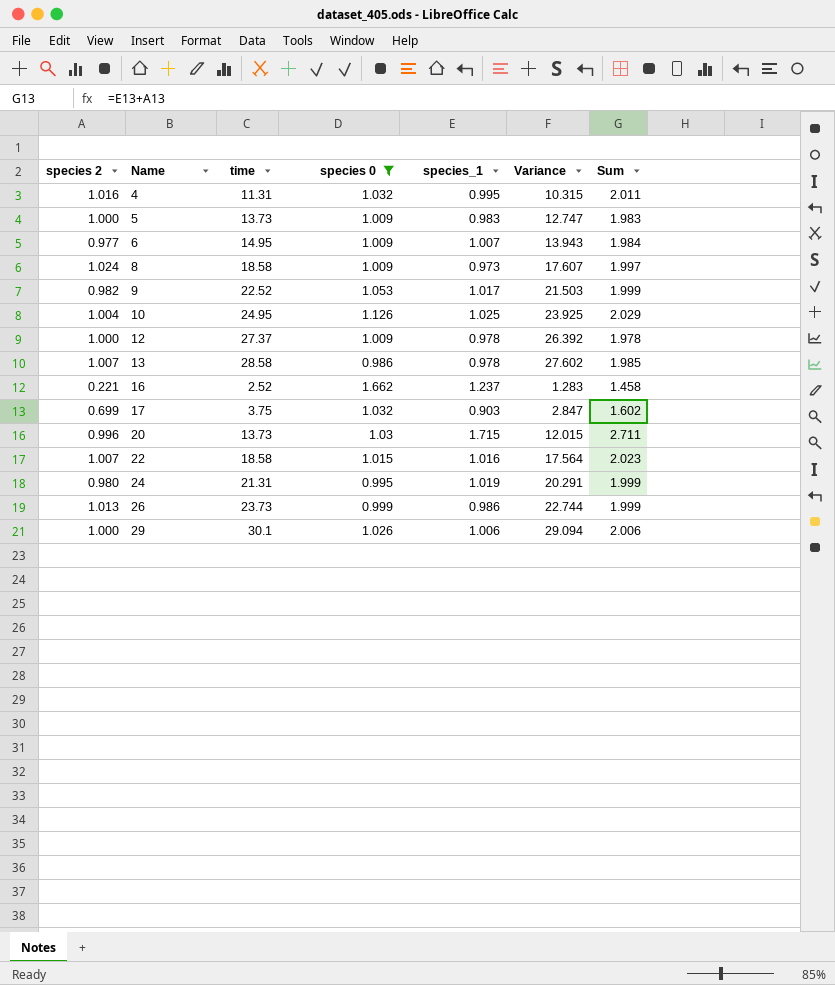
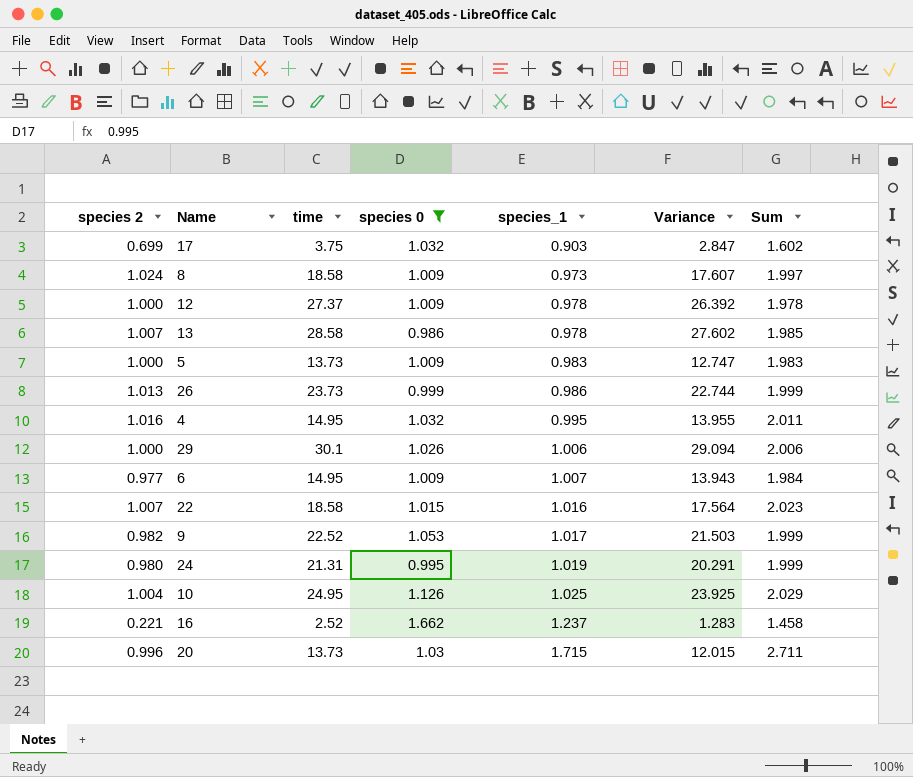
row order: Name ascending -> species_1 ascending
4 | time: 11.31 -> 14.95
4 | Variance: 10.315 -> 13.955

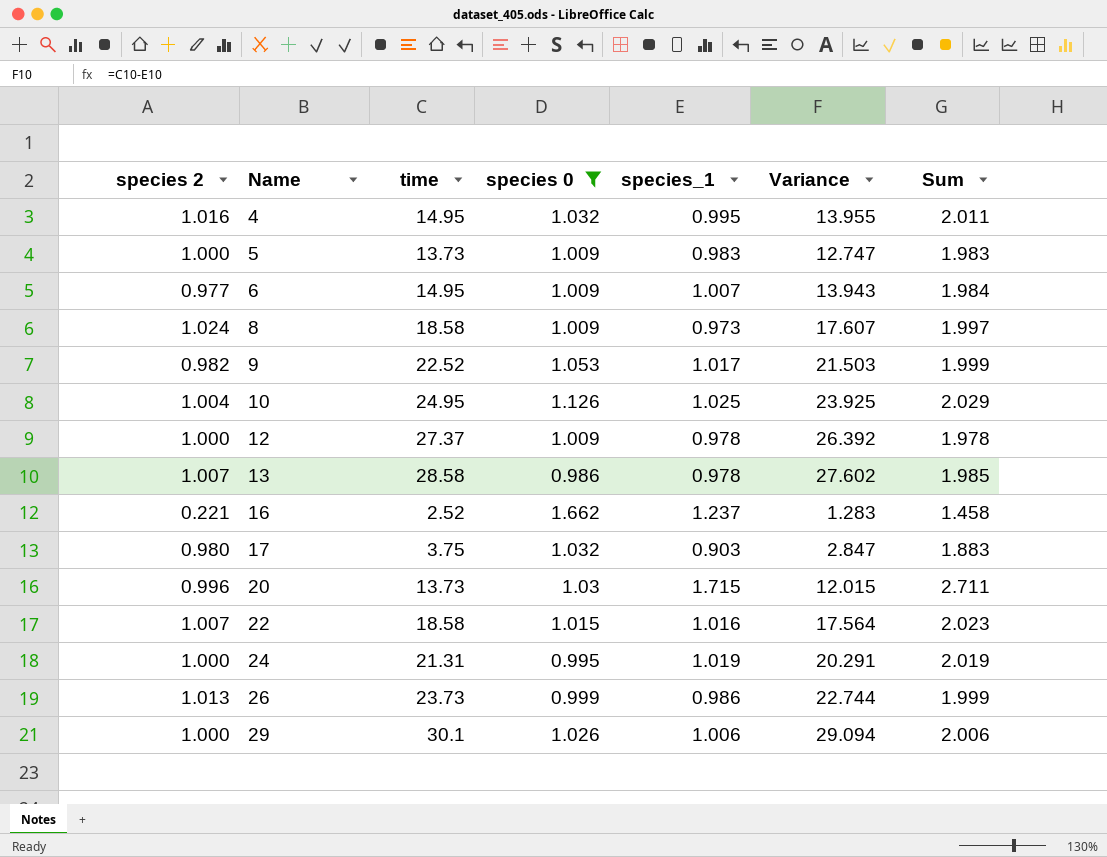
row order: species_1 ascending -> Name ascending
17 | species 2: 0.699 -> 0.980
17 | Sum: 1.602 -> 1.883
24 | species 2: 0.980 -> 1.000
24 | Sum: 1.999 -> 2.019

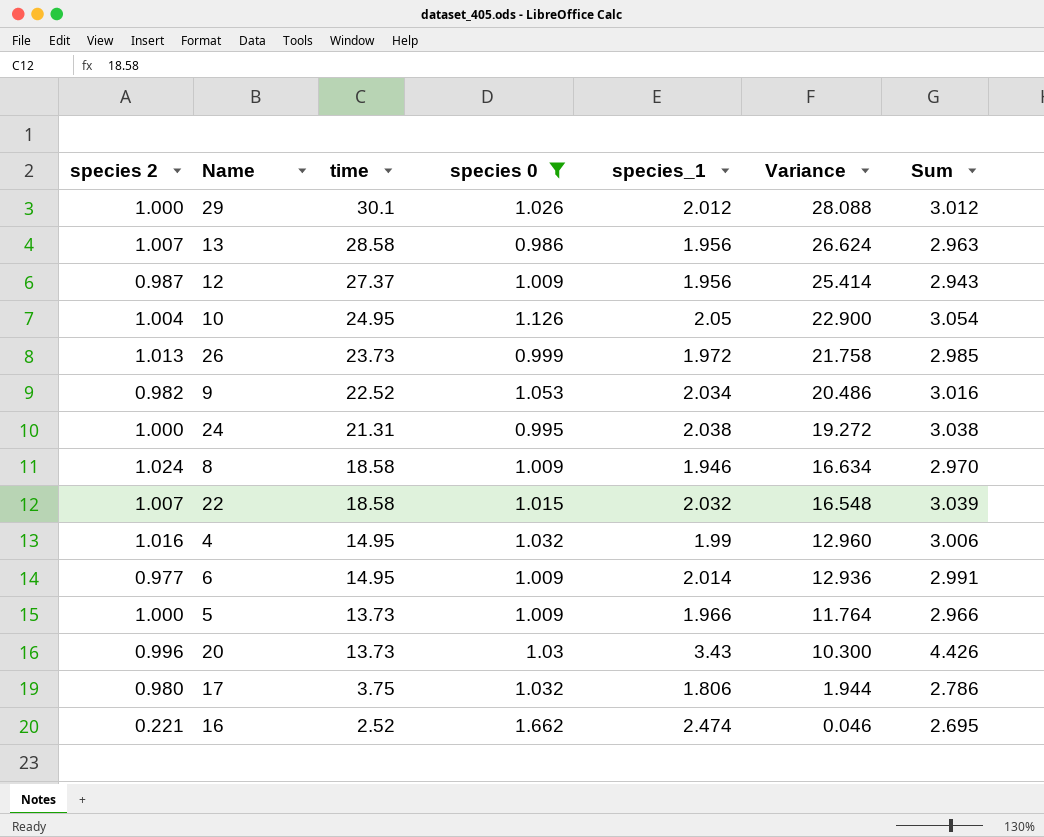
row order: Name ascending -> time descending
29 | species_1: 1.006 -> 2.012
29 | Variance: 29.094 -> 28.088
29 | Sum: 2.006 -> 3.012
13 | species_1: 0.978 -> 1.956
13 | Variance: 27.602 -> 26.624
13 | Sum: 1.985 -> 2.963
12 | species 2: 1.000 -> 0.987
12 | species_1: 0.978 -> 1.956
12 | Variance: 26.392 -> 25.414
12 | Sum: 1.978 -> 2.943
10 | species_1: 1.025 -> 2.05
10 | Variance: 23.925 -> 22.900
10 | Sum: 2.029 -> 3.054
26 | species_1: 0.986 -> 1.972
26 | Variance: 22.744 -> 21.758
26 | Sum: 1.999 -> 2.985
9 | species_1: 1.017 -> 2.034
9 | Variance: 21.503 -> 20.486
9 | Sum: 1.999 -> 3.016
24 | species_1: 1.019 -> 2.038
24 | Variance: 20.291 -> 19.272
24 | Sum: 2.019 -> 3.038
8 | species_1: 0.973 -> 1.946
8 | Variance: 17.607 -> 16.634
8 | Sum: 1.997 -> 2.970
22 | species_1: 1.016 -> 2.032
22 | Variance: 17.564 -> 16.548
22 | Sum: 2.023 -> 3.039
4 | species_1: 0.995 -> 1.99
4 | Variance: 13.955 -> 12.960
4 | Sum: 2.011 -> 3.006
6 | species_1: 1.007 -> 2.014
6 | Variance: 13.943 -> 12.936
6 | Sum: 1.984 -> 2.991
5 | species_1: 0.983 -> 1.966
5 | Variance: 12.747 -> 11.764
5 | Sum: 1.983 -> 2.966
20 | species_1: 1.715 -> 3.43
20 | Variance: 12.015 -> 10.300
20 | Sum: 2.711 -> 4.426
17 | species_1: 0.903 -> 1.806
17 | Variance: 2.847 -> 1.944
17 | Sum: 1.883 -> 2.786
16 | species_1: 1.237 -> 2.474
16 | Variance: 1.283 -> 0.046
16 | Sum: 1.458 -> 2.695

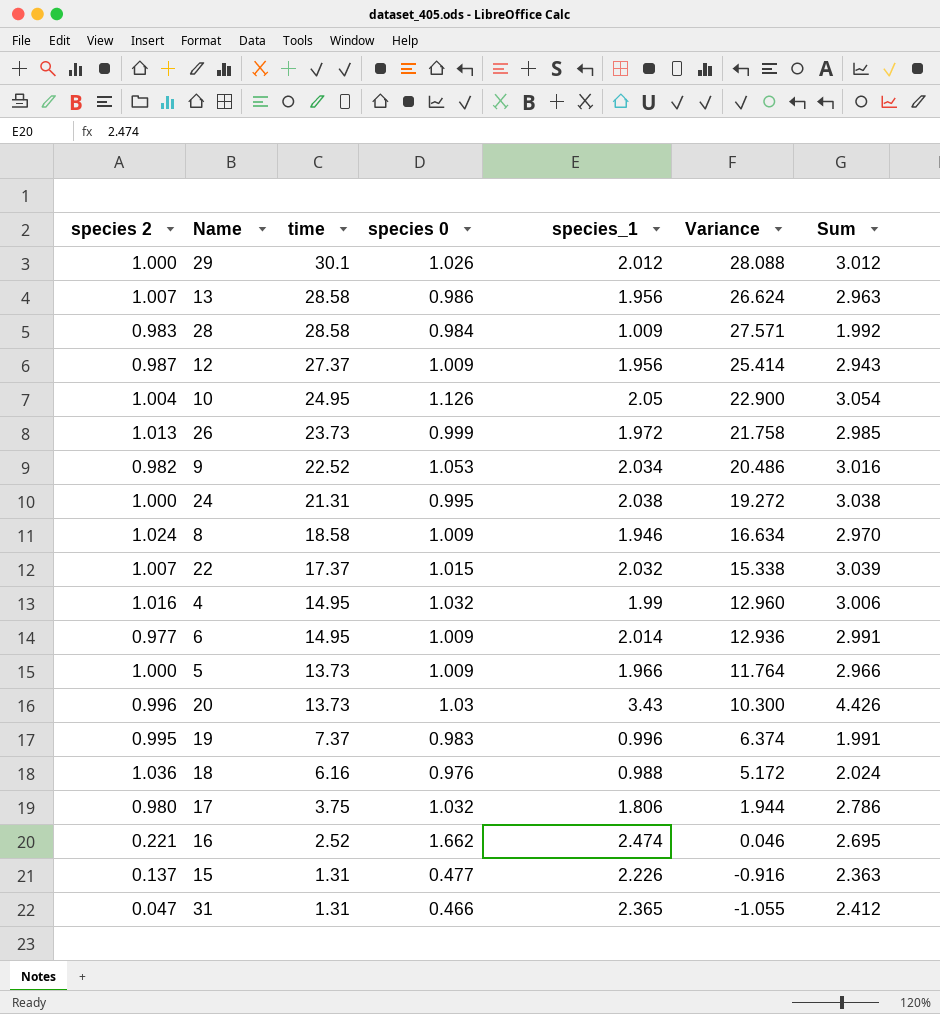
filter: species 0 >= 0.986 -> none
22 | time: 18.58 -> 17.37
22 | Variance: 16.548 -> 15.338

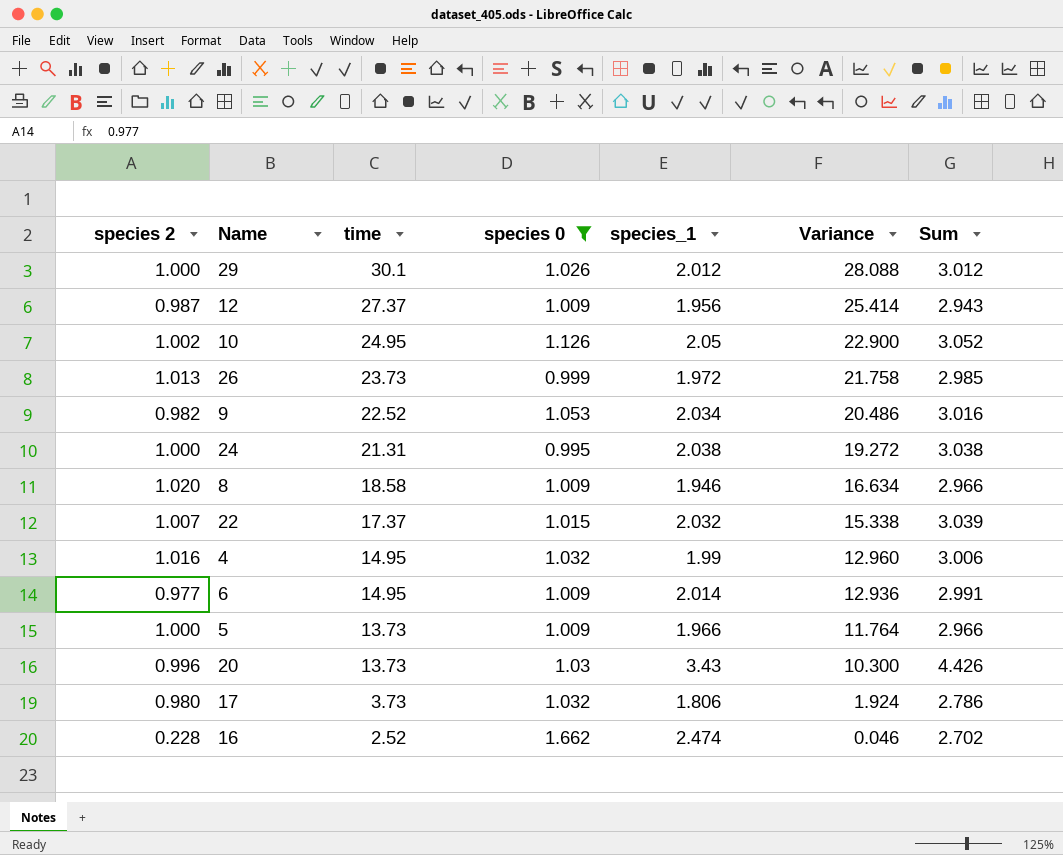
filter: none -> species 0 >= 0.995
10 | species 2: 1.004 -> 1.002
10 | Sum: 3.054 -> 3.052
8 | species 2: 1.024 -> 1.020
8 | Sum: 2.970 -> 2.966
17 | time: 3.75 -> 3.73
17 | Variance: 1.944 -> 1.924
16 | species 2: 0.221 -> 0.228
16 | Sum: 2.695 -> 2.702

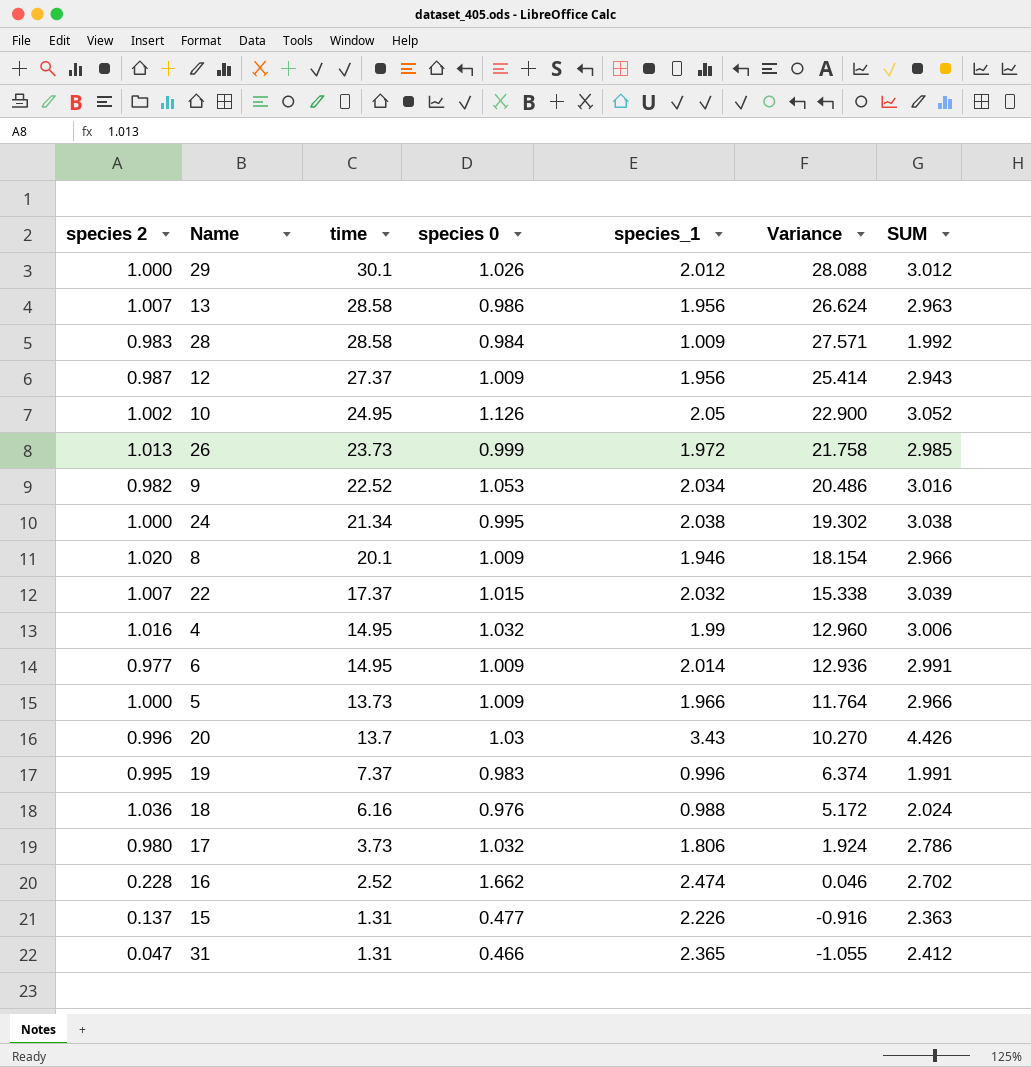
filter: species 0 >= 0.995 -> none
column name: Sum -> SUM
24 | time: 21.31 -> 21.34
24 | Variance: 19.272 -> 19.302
8 | time: 18.58 -> 20.1
8 | Variance: 16.634 -> 18.154
20 | time: 13.73 -> 13.7
20 | Variance: 10.300 -> 10.270

